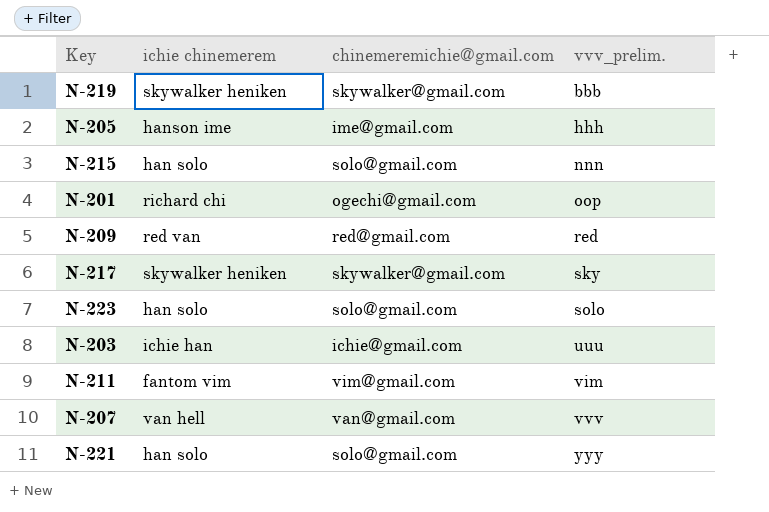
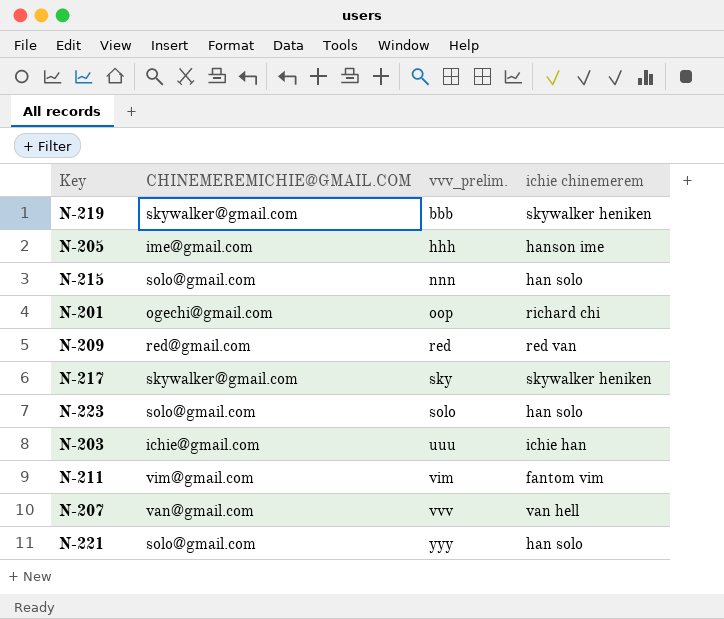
column name: chinemeremichie@gmail.com -> CHINEMEREMICHIE@GMAIL.COM
column ichie chinemerem | position: 2 -> 4

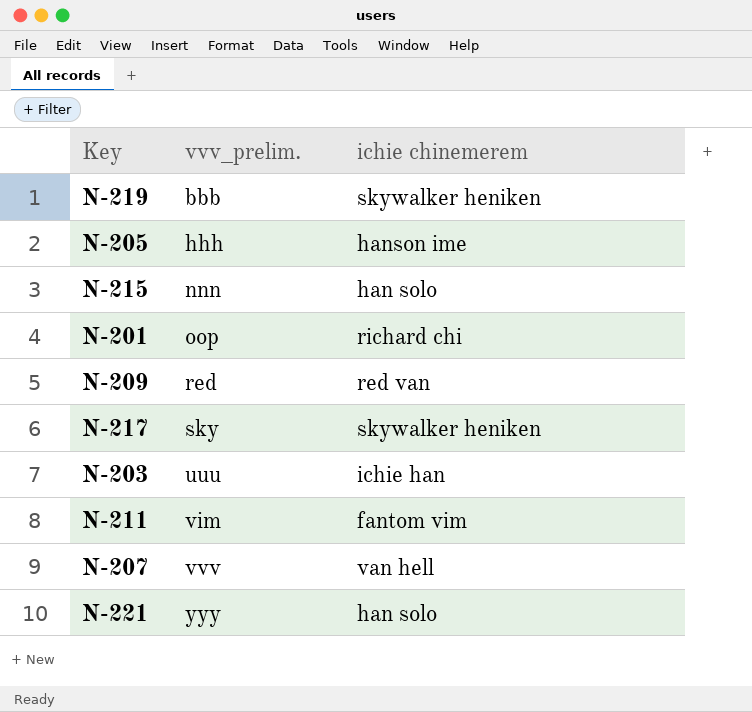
column CHINEMEREMICHIE@GMAIL.COM | position: 2 -> none
row N-223: solo@gmail.com | solo | han solo -> none

